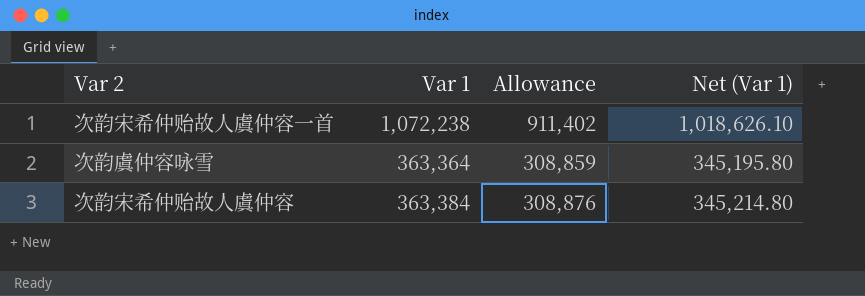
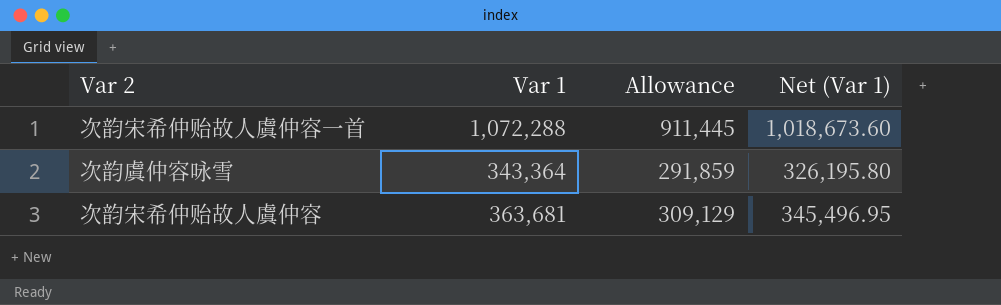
次韵宋希仲贻故人虞仲容一首 | Var 1: 1,072,238 -> 1,072,288
次韵宋希仲贻故人虞仲容一首 | Allowance: 911,402 -> 911,445
次韵宋希仲贻故人虞仲容一首 | Net (Var 1): 1,018,626.10 -> 1,018,673.60
次韵虞仲容咏雪 | Var 1: 363,364 -> 343,364
次韵虞仲容咏雪 | Allowance: 308,859 -> 291,859
次韵虞仲容咏雪 | Net (Var 1): 345,195.80 -> 326,195.80
次韵宋希仲贻故人虞仲容 | Var 1: 363,384 -> 363,681
次韵宋希仲贻故人虞仲容 | Allowance: 308,876 -> 309,129
次韵宋希仲贻故人虞仲容 | Net (Var 1): 345,214.80 -> 345,496.95

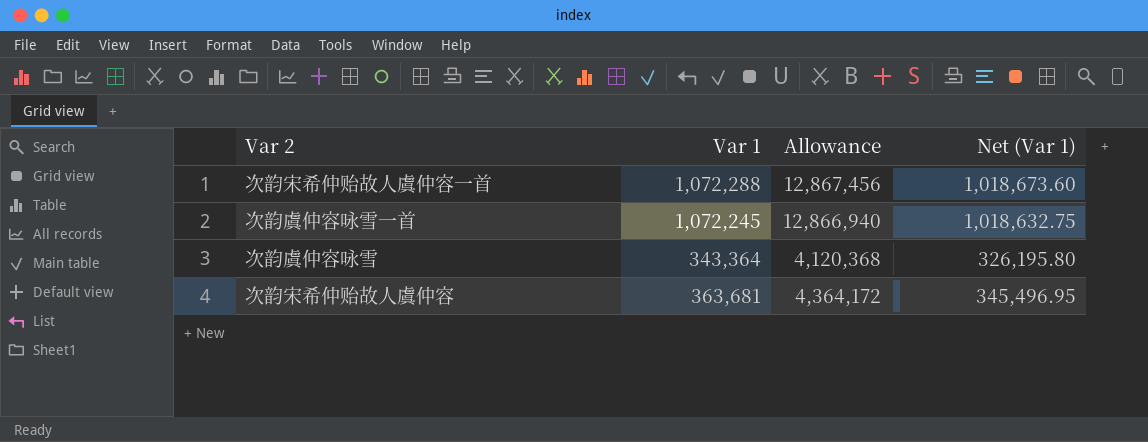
column Allowance | formula: [Var 1] * 0.85 -> [Var 1] * 12
row 次韵虞仲容咏雪一首: none -> 1,072,245 | 12,866,940 | 1,018,632.75

